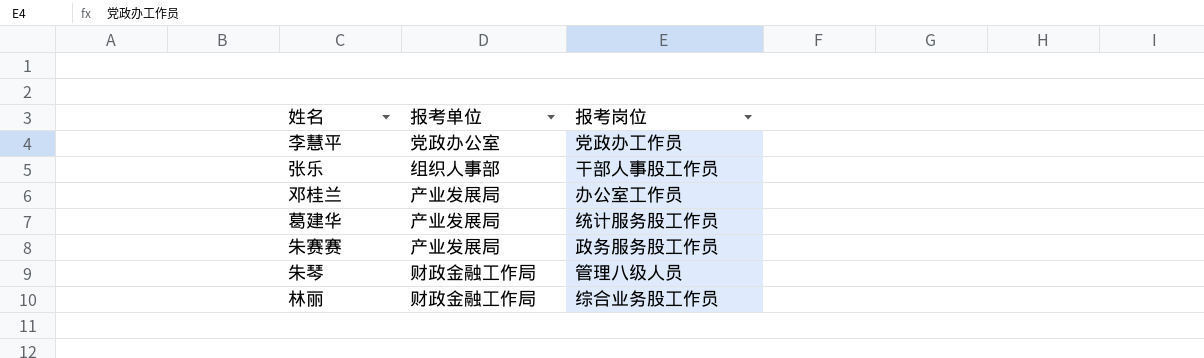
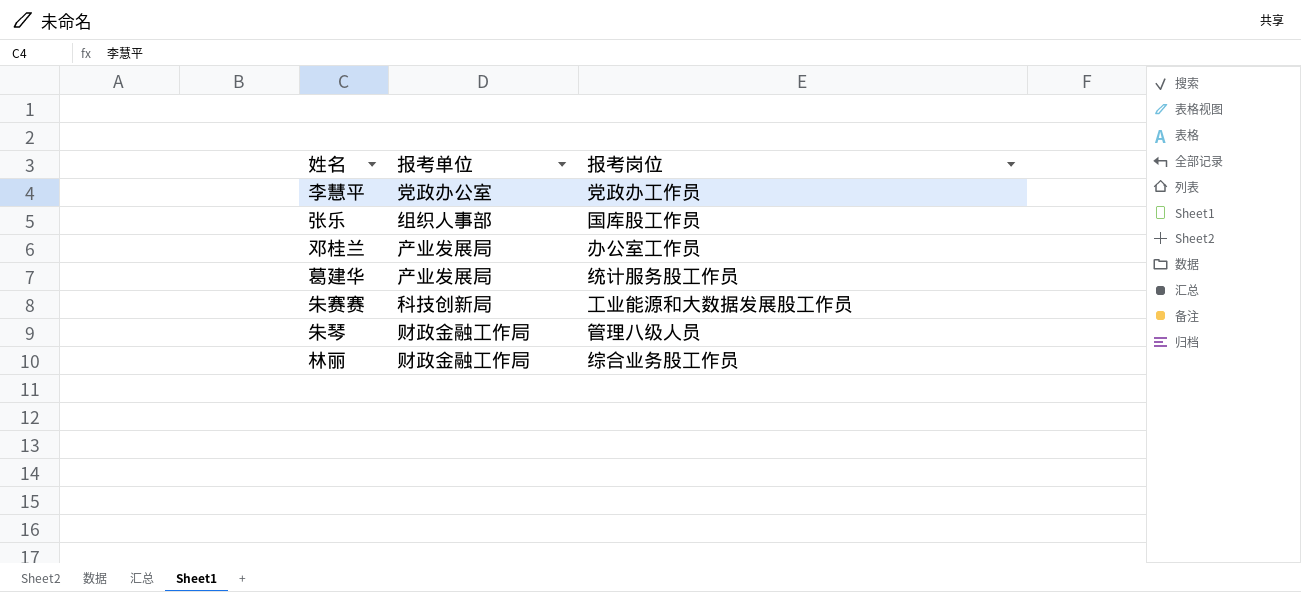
张乐 | 报考岗位: 干部人事股工作员 -> 国库股工作员
朱赛赛 | 报考单位: 产业发展局 -> 科技创新局
朱赛赛 | 报考岗位: 政务服务股工作员 -> 工业能源和大数据发展股工作员

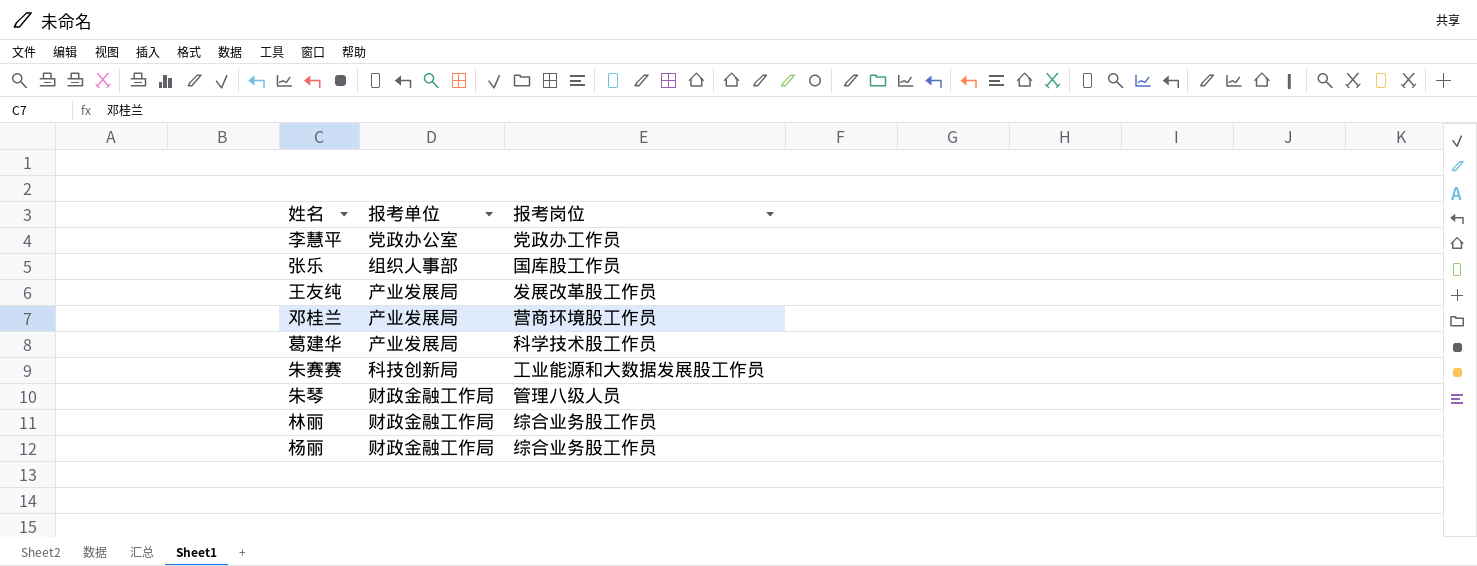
row 王友纯: none -> 产业发展局 | 发展改革股工作员
邓桂兰 | 报考岗位: 办公室工作员 -> 营商环境股工作员
葛建华 | 报考岗位: 统计服务股工作员 -> 科学技术股工作员
row 杨丽: none -> 财政金融工作局 | 综合业务股工作员

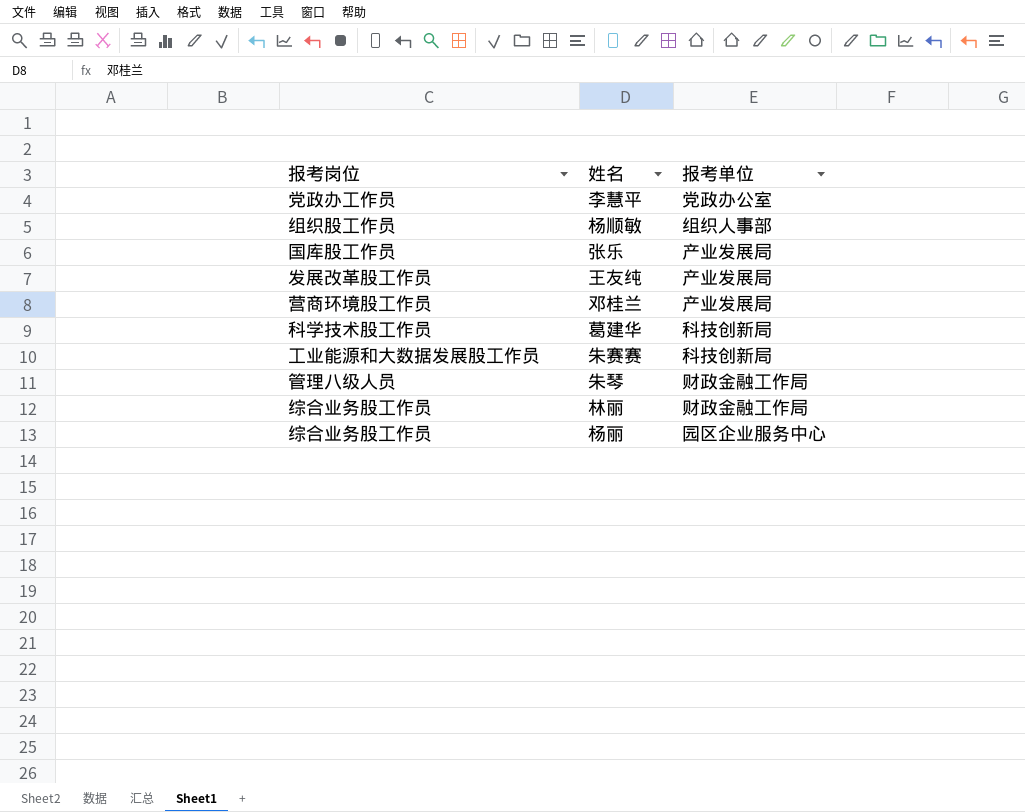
column 报考岗位 | position: 3 -> 1
row 杨顺敏: none -> 组织股工作员 | 组织人事部
张乐 | 报考单位: 组织人事部 -> 产业发展局
葛建华 | 报考单位: 产业发展局 -> 科技创新局
杨丽 | 报考单位: 财政金融工作局 -> 园区企业服务中心

